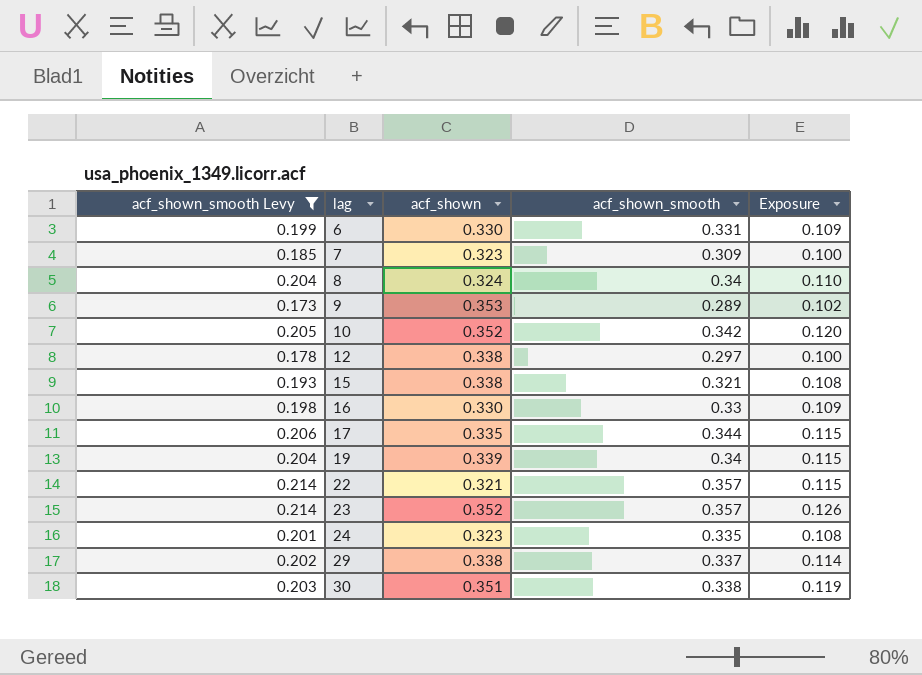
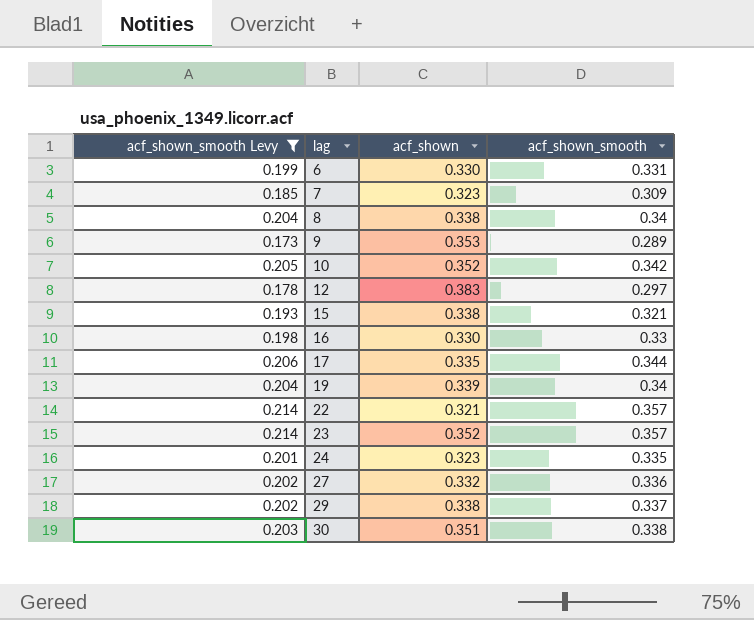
column Exposure | formula: [acf_shown] * [acf_shown_smooth] -> none
8 | acf_shown: 0.324 -> 0.338
12 | acf_shown: 0.338 -> 0.383
row 27: none -> 0.202 | 0.332 | 0.336

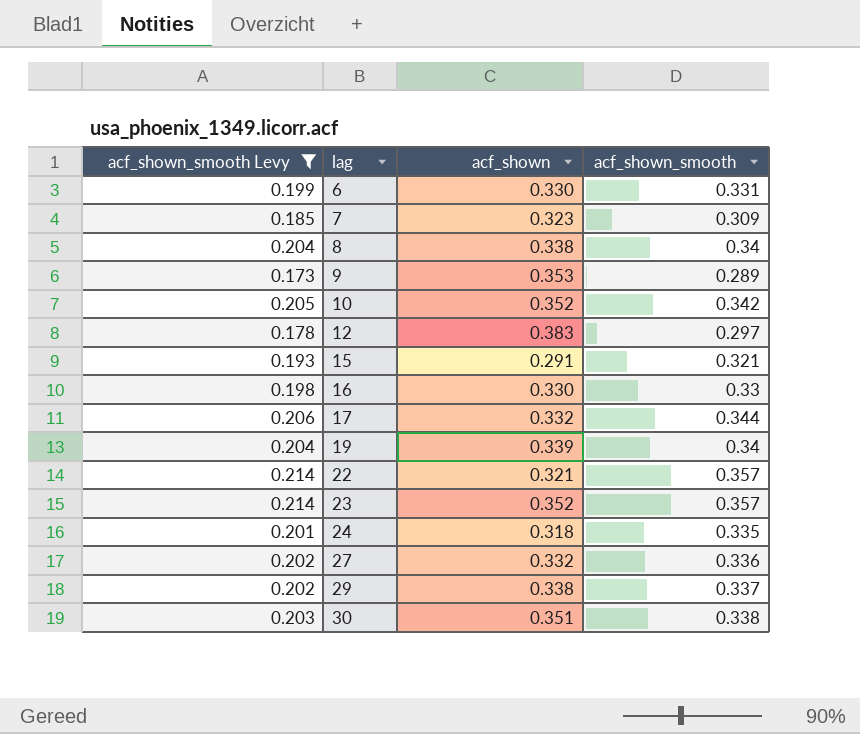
15 | acf_shown: 0.338 -> 0.291
17 | acf_shown: 0.335 -> 0.332
24 | acf_shown: 0.323 -> 0.318

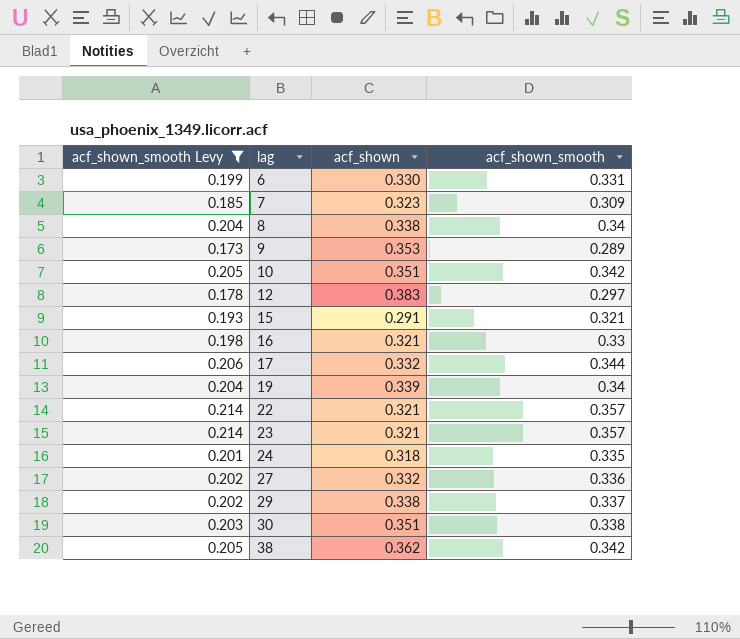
10 | acf_shown: 0.352 -> 0.351
16 | acf_shown: 0.330 -> 0.321
23 | acf_shown: 0.352 -> 0.321
row 38: none -> 0.205 | 0.362 | 0.342

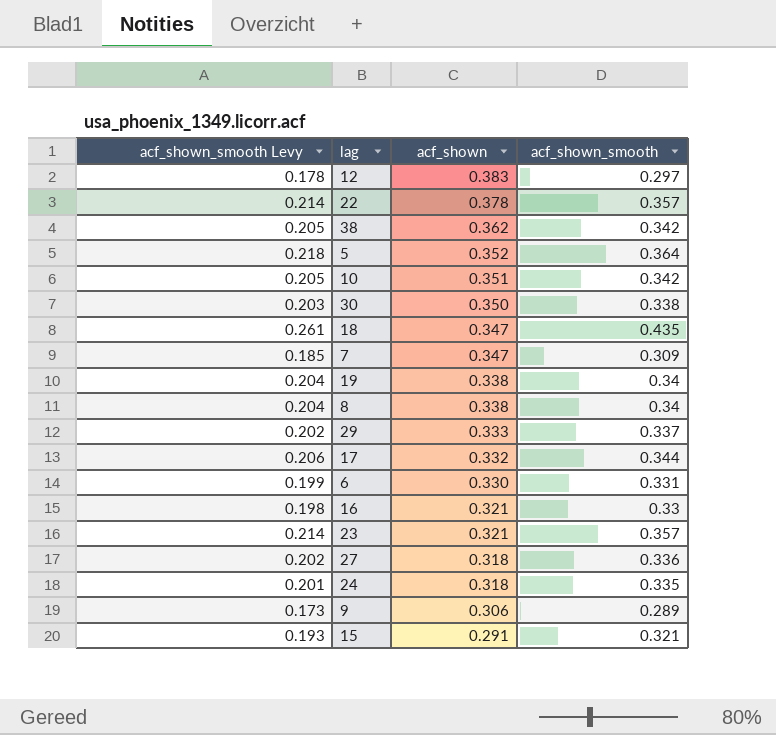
filter: acf_shown_smooth Levy <= 0.214 -> none
row order: lag ascending -> acf_shown descending
22 | acf_shown: 0.321 -> 0.378
30 | acf_shown: 0.351 -> 0.350
7 | acf_shown: 0.323 -> 0.347
19 | acf_shown: 0.339 -> 0.338
29 | acf_shown: 0.338 -> 0.333
27 | acf_shown: 0.332 -> 0.318
9 | acf_shown: 0.353 -> 0.306

